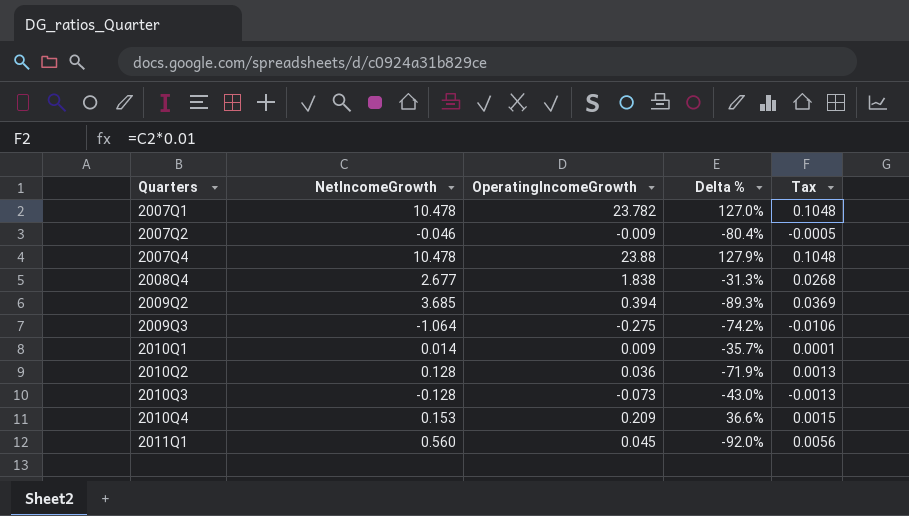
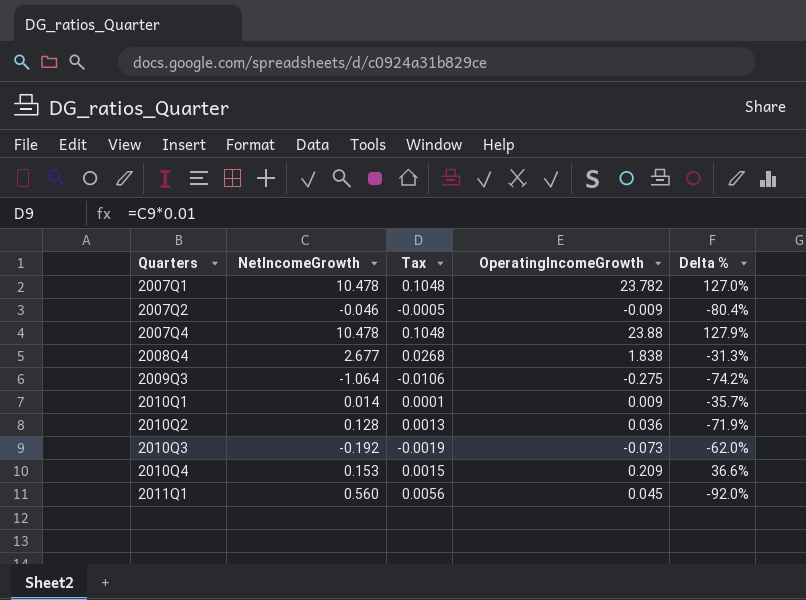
column Tax | position: 5 -> 3
row 2009Q2: 3.685 | 0.394 | -89.3% | 0.0369 -> none
2010Q3 | NetIncomeGrowth: -0.128 -> -0.192
2010Q3 | Tax: -0.0013 -> -0.0019
2010Q3 | Delta %: -43.0% -> -62.0%

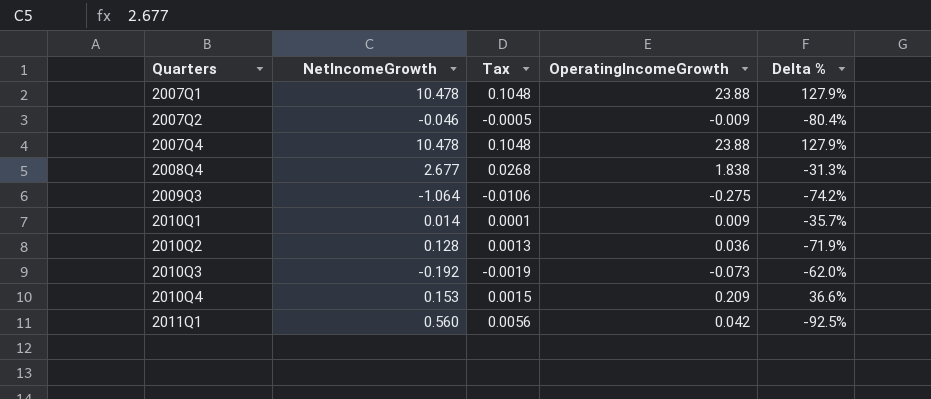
2007Q1 | OperatingIncomeGrowth: 23.782 -> 23.88
2007Q1 | Delta %: 127.0% -> 127.9%
2011Q1 | OperatingIncomeGrowth: 0.045 -> 0.042
2011Q1 | Delta %: -92.0% -> -92.5%

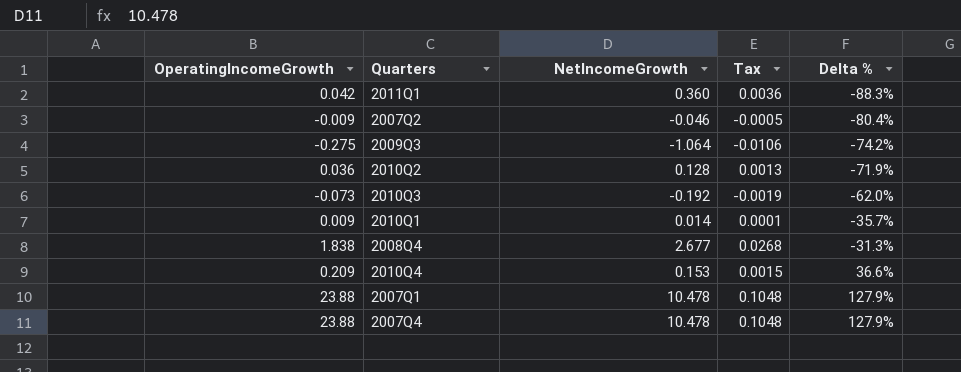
row order: Quarters ascending -> Delta % ascending
column OperatingIncomeGrowth | position: 4 -> 1
2011Q1 | NetIncomeGrowth: 0.560 -> 0.360
2011Q1 | Tax: 0.0056 -> 0.0036
2011Q1 | Delta %: -92.5% -> -88.3%

